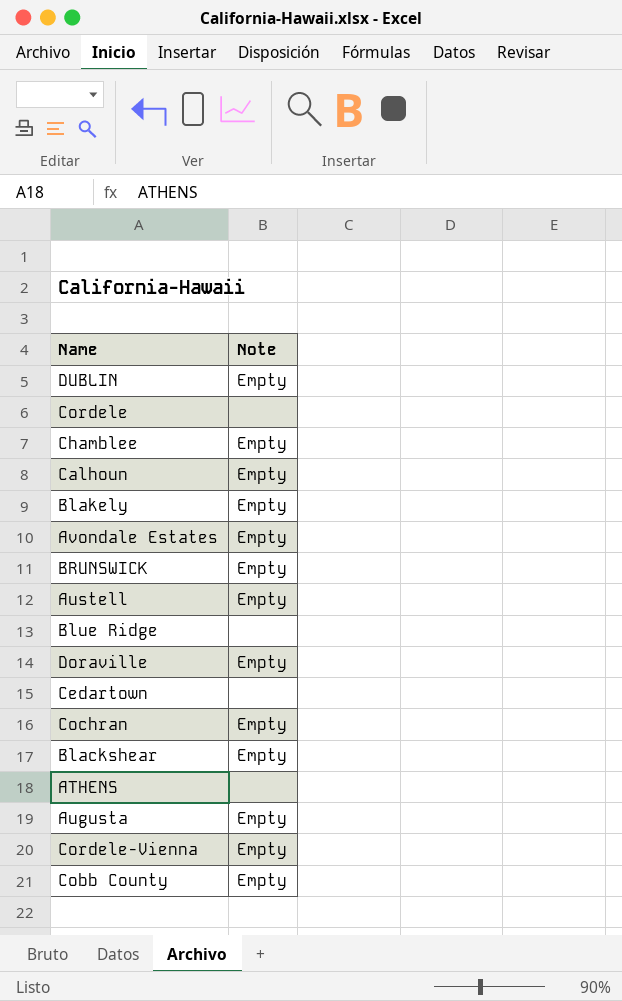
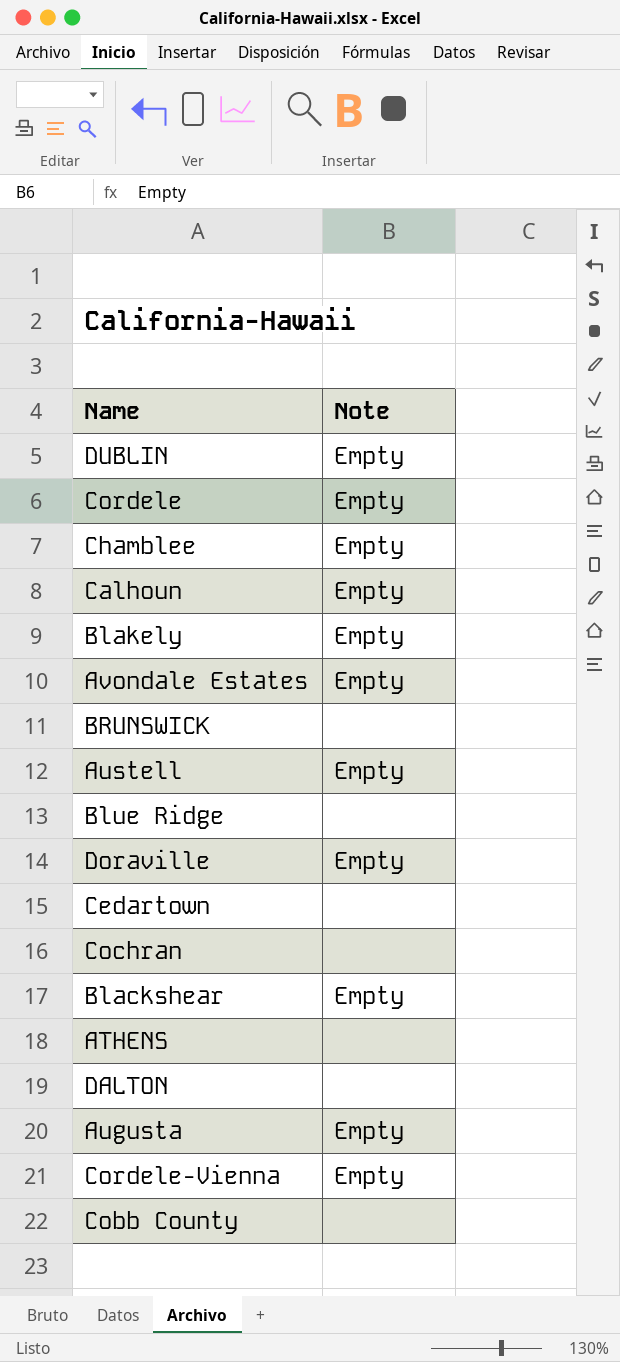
Cordele | Note: none -> Empty
BRUNSWICK | Note: Empty -> none
Cochran | Note: Empty -> none
row DALTON: none -> none
Cobb County | Note: Empty -> none

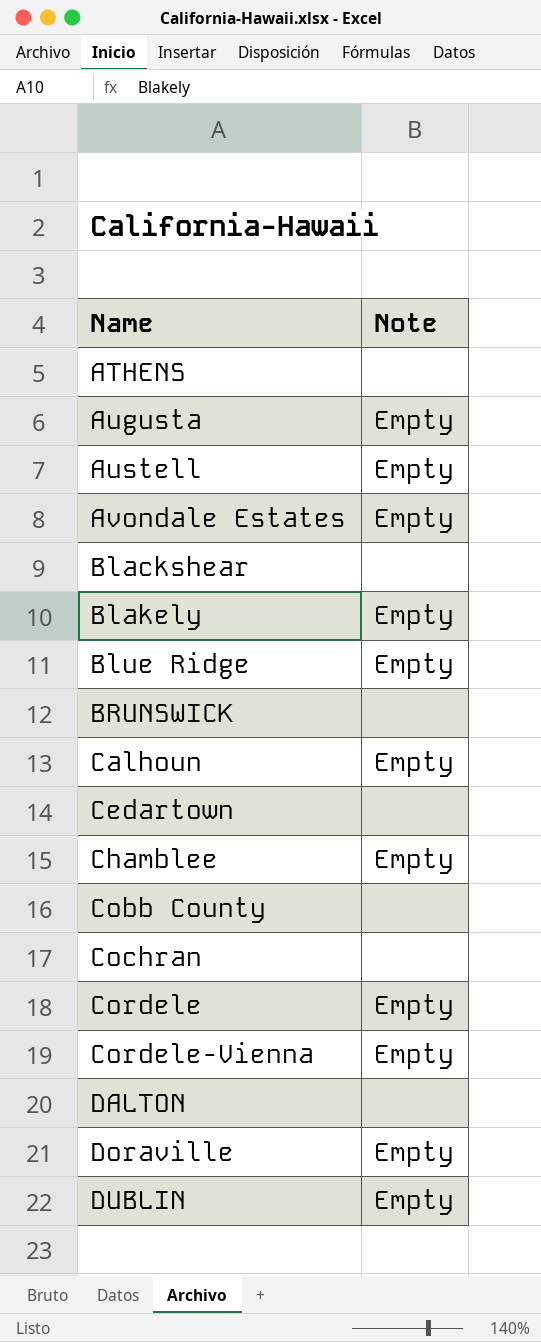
row order: none -> Name ascending
Blackshear | Note: Empty -> none
Blue Ridge | Note: none -> Empty

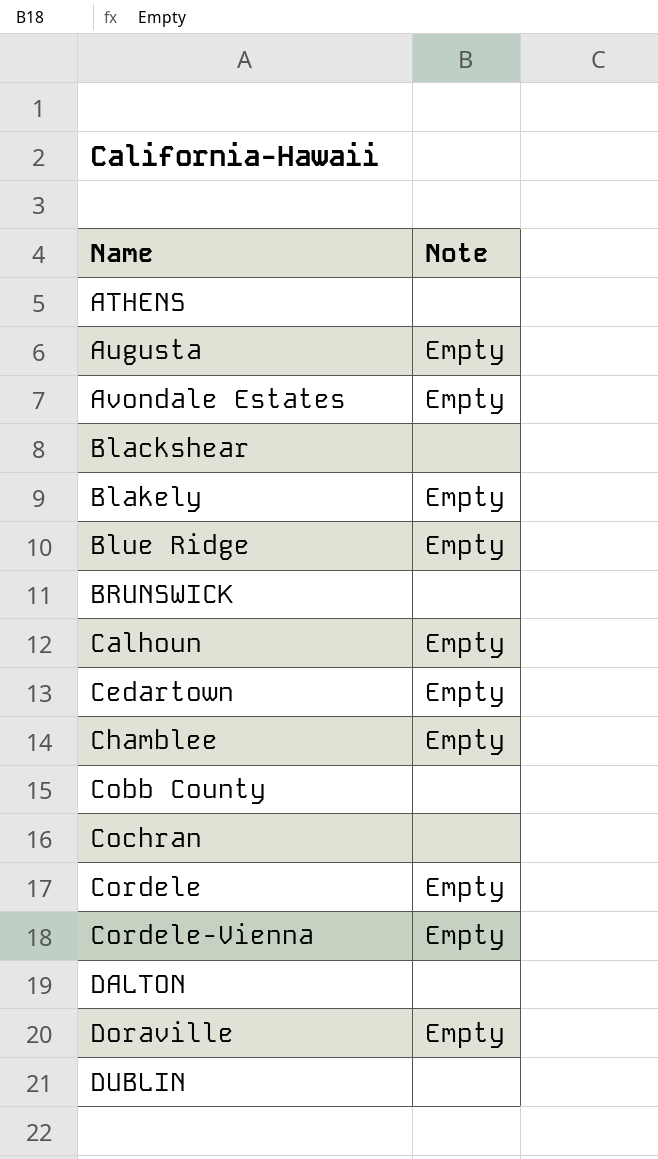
row Austell: Empty -> none
Cedartown | Note: none -> Empty
DUBLIN | Note: Empty -> none

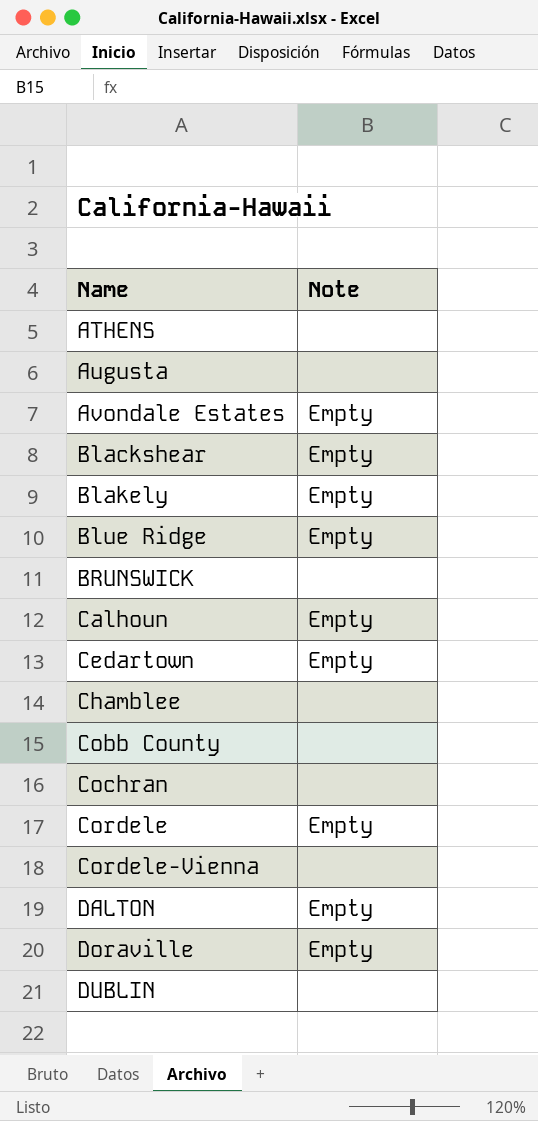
Augusta | Note: Empty -> none
Blackshear | Note: none -> Empty
Chamblee | Note: Empty -> none
Cordele-Vienna | Note: Empty -> none
DALTON | Note: none -> Empty

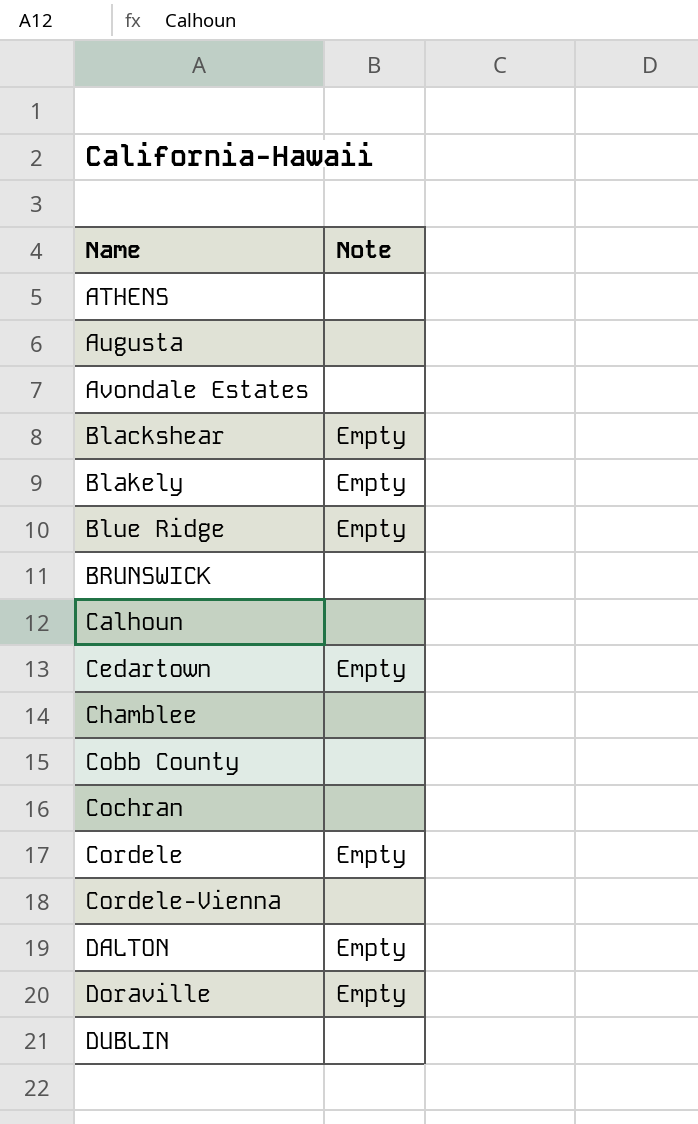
Avondale Estates | Note: Empty -> none
Calhoun | Note: Empty -> none

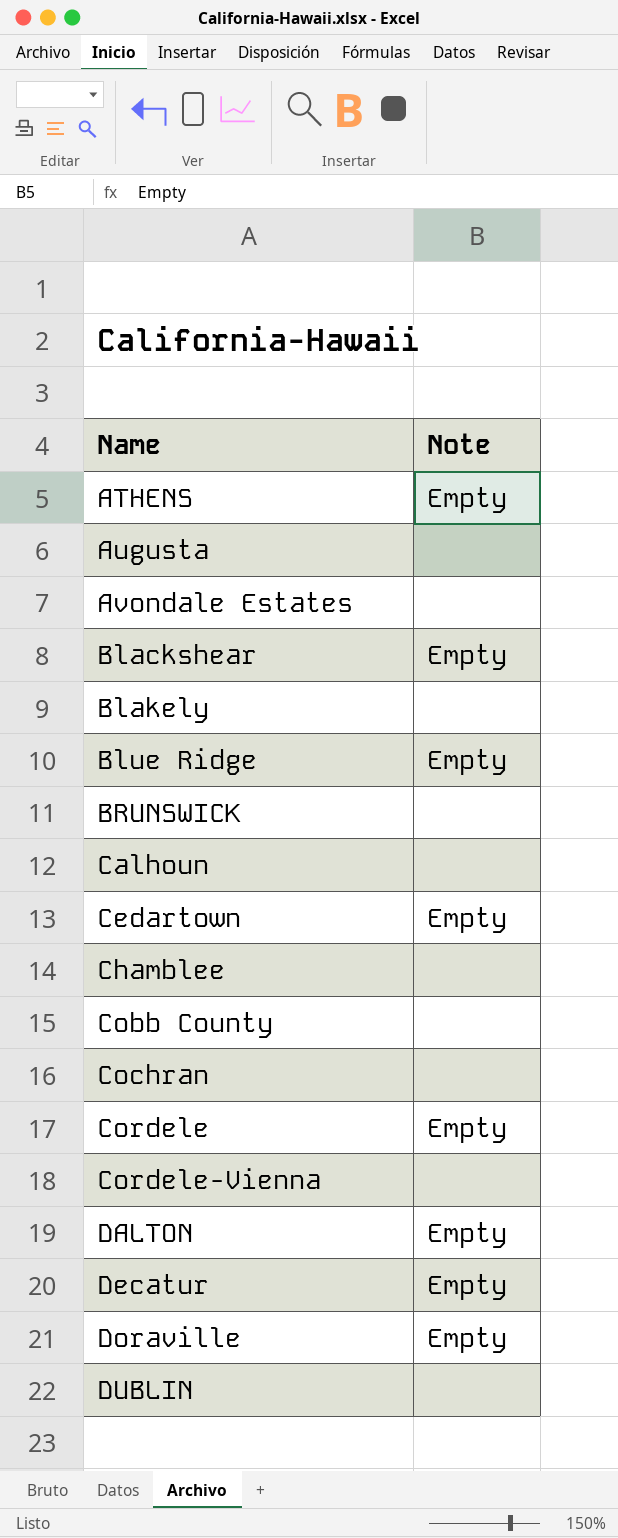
ATHENS | Note: none -> Empty
Blakely | Note: Empty -> none
row Decatur: none -> Empty

